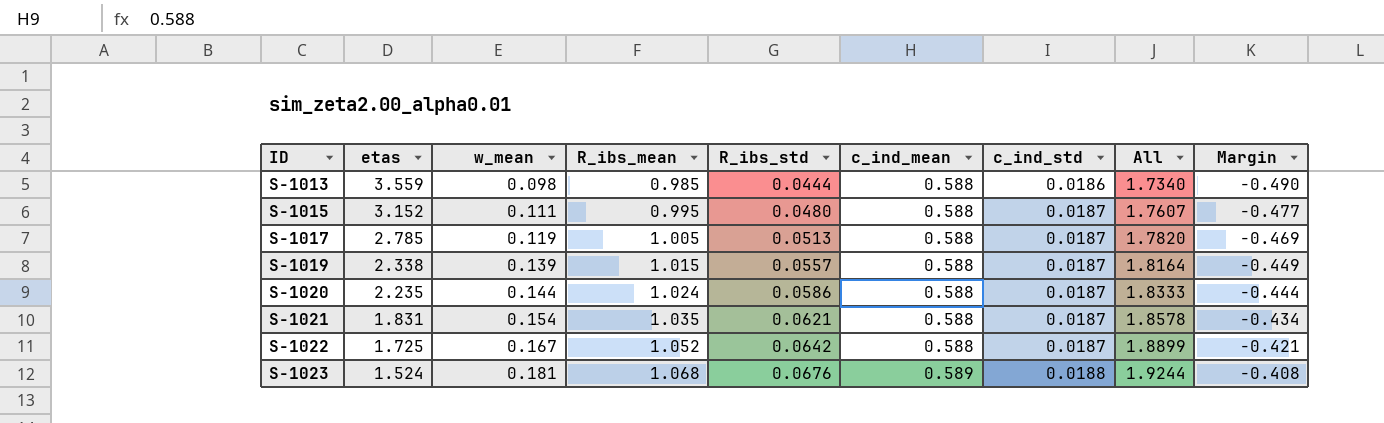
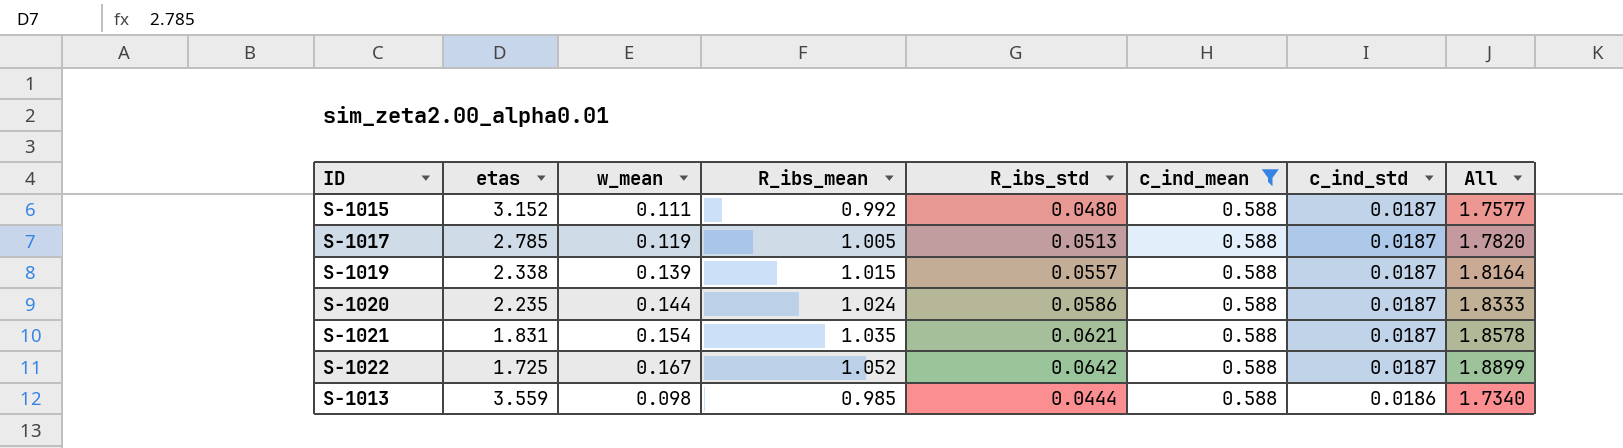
filter: none -> c_ind_mean = 0.588
row order: ID ascending -> c_ind_std descending
column Margin | formula: [w_mean] - [c_ind_mean] -> none
S-1015 | R_ibs_mean: 0.995 -> 0.992
S-1015 | All: 1.7607 -> 1.7577

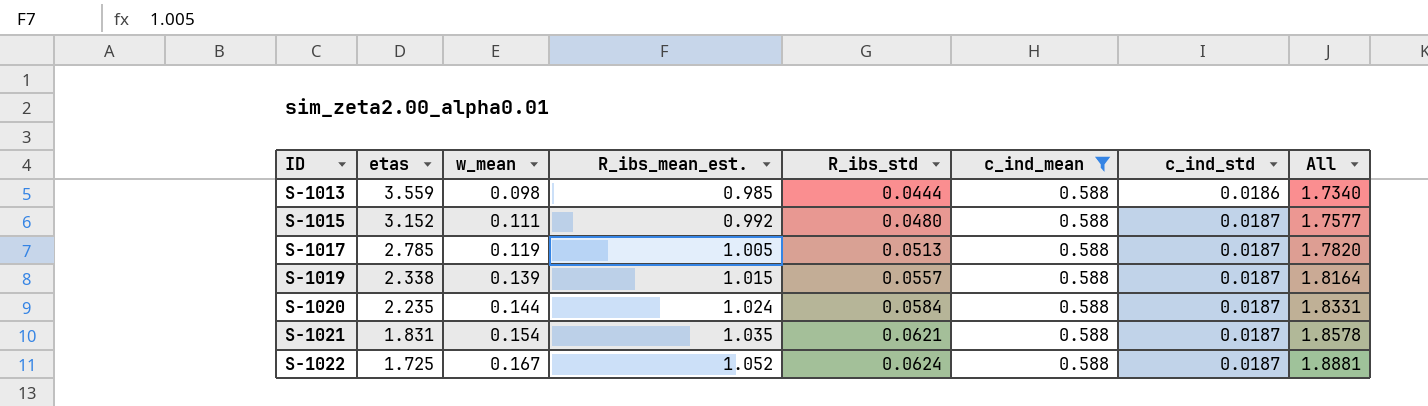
row order: c_ind_std descending -> ID ascending
column name: R_ibs_mean -> R_ibs_mean_est.
S-1020 | R_ibs_std: 0.0586 -> 0.0584
S-1020 | All: 1.8333 -> 1.8331
S-1022 | R_ibs_std: 0.0642 -> 0.0624
S-1022 | All: 1.8899 -> 1.8881

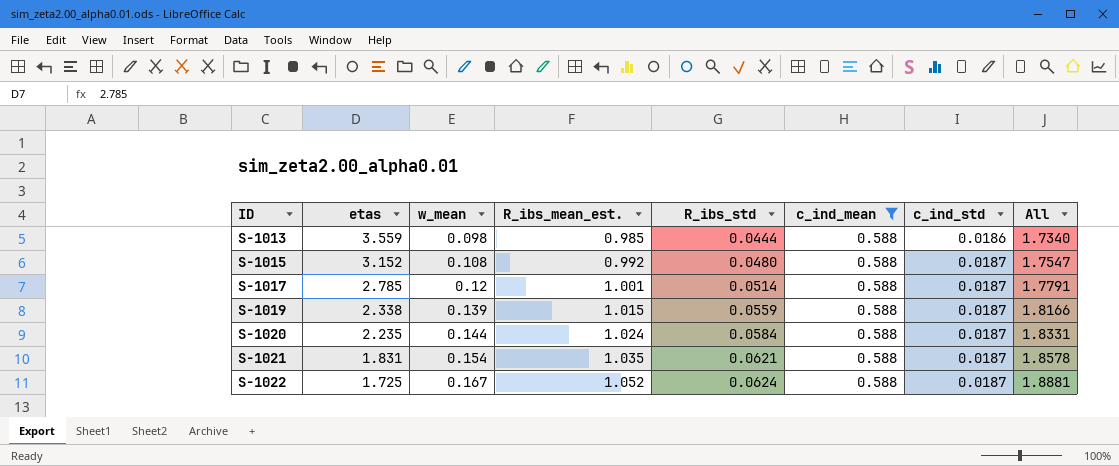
S-1015 | w_mean: 0.111 -> 0.108
S-1015 | All: 1.7577 -> 1.7547
S-1017 | w_mean: 0.119 -> 0.12
S-1017 | R_ibs_mean_est.: 1.005 -> 1.001
S-1017 | R_ibs_std: 0.0513 -> 0.0514
S-1017 | All: 1.7820 -> 1.7791
S-1019 | R_ibs_std: 0.0557 -> 0.0559
S-1019 | All: 1.8164 -> 1.8166

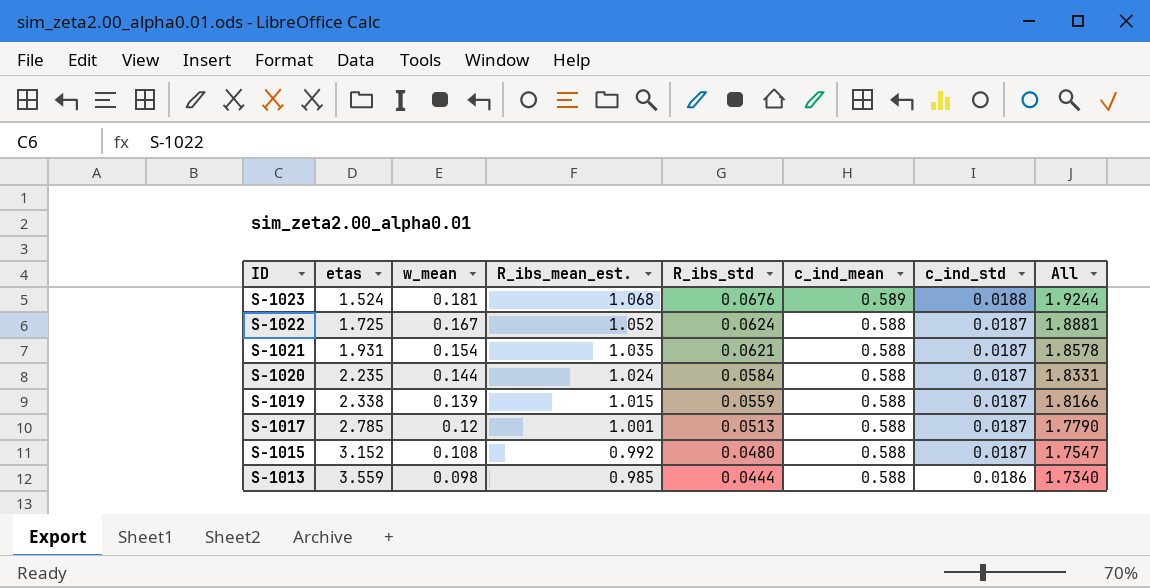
filter: c_ind_mean = 0.588 -> none
row order: ID ascending -> ID descending
S-1021 | etas: 1.831 -> 1.931
S-1017 | R_ibs_std: 0.0514 -> 0.0513
S-1017 | All: 1.7791 -> 1.7790

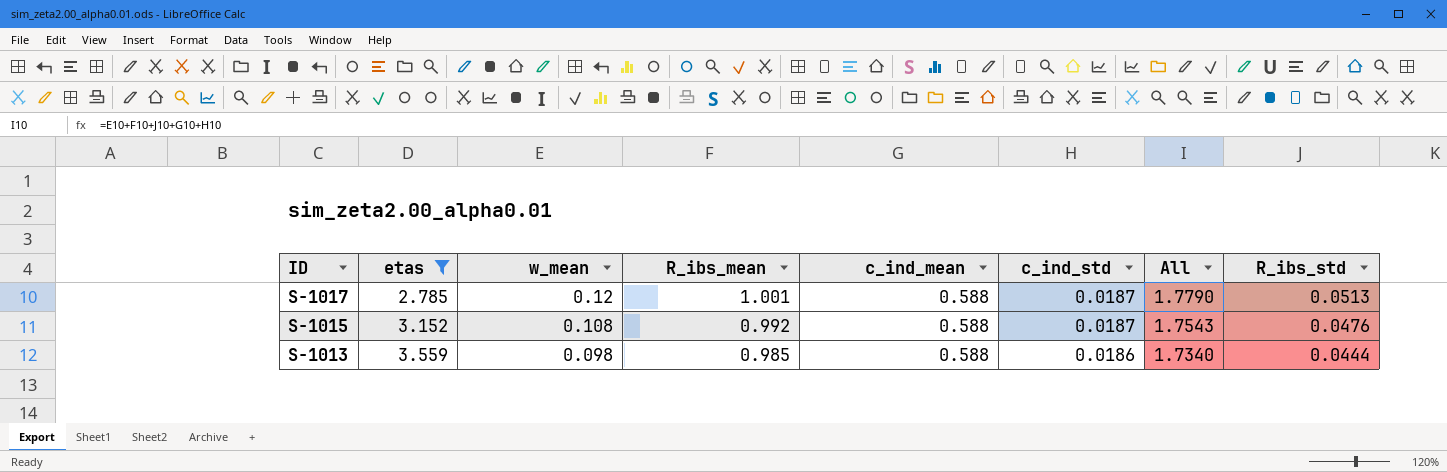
filter: none -> etas >= 2.785
column name: R_ibs_mean_est. -> R_ibs_mean
column R_ibs_std | position: 5 -> 8
S-1015 | All: 1.7547 -> 1.7543
S-1015 | R_ibs_std: 0.0480 -> 0.0476

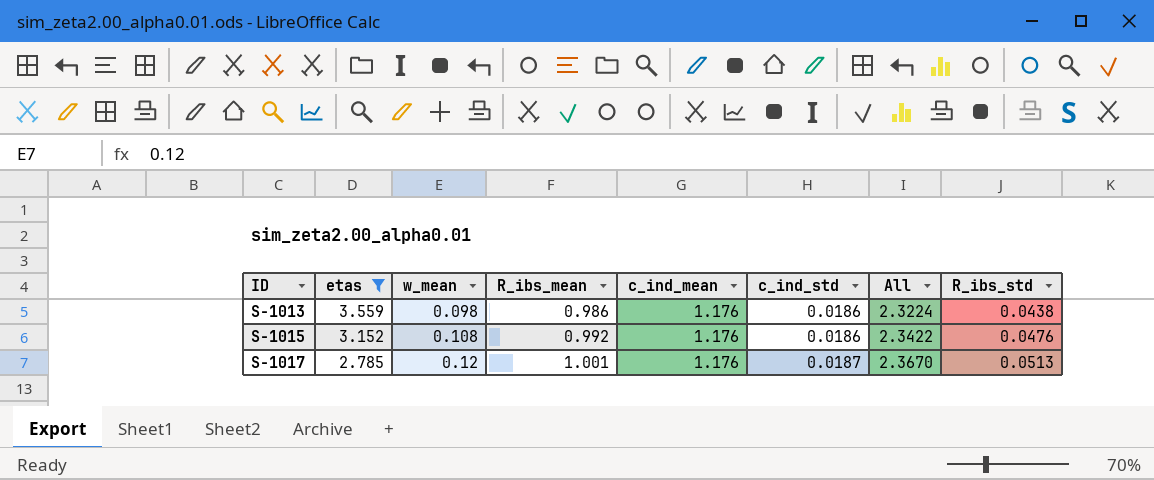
row order: ID descending -> ID ascending
S-1013 | R_ibs_mean: 0.985 -> 0.986
S-1013 | c_ind_mean: 0.588 -> 1.176
S-1013 | All: 1.7340 -> 2.3224
S-1013 | R_ibs_std: 0.0444 -> 0.0438
S-1015 | c_ind_mean: 0.588 -> 1.176
S-1015 | c_ind_std: 0.0187 -> 0.0186
S-1015 | All: 1.7543 -> 2.3422
S-1017 | c_ind_mean: 0.588 -> 1.176
S-1017 | All: 1.7790 -> 2.3670

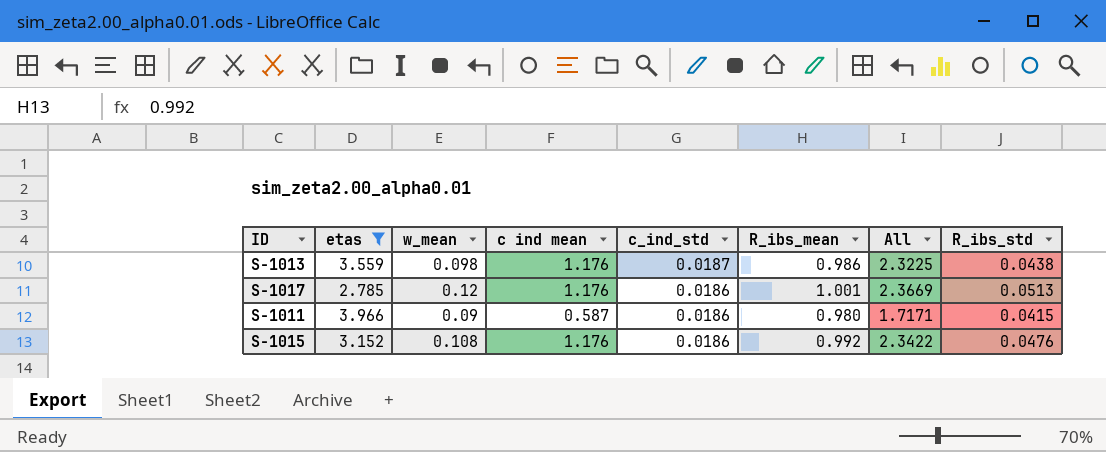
row order: ID ascending -> c_ind_std descending
column name: c_ind_mean -> c ind mean
column R_ibs_mean | position: 4 -> 6
S-1013 | c_ind_std: 0.0186 -> 0.0187
S-1013 | All: 2.3224 -> 2.3225
S-1017 | c_ind_std: 0.0187 -> 0.0186
S-1017 | All: 2.3670 -> 2.3669
row S-1011: none -> 3.966 | 0.09 | 0.587 | 0.0186 | 0.980 | 1.7171 | 0.0415

